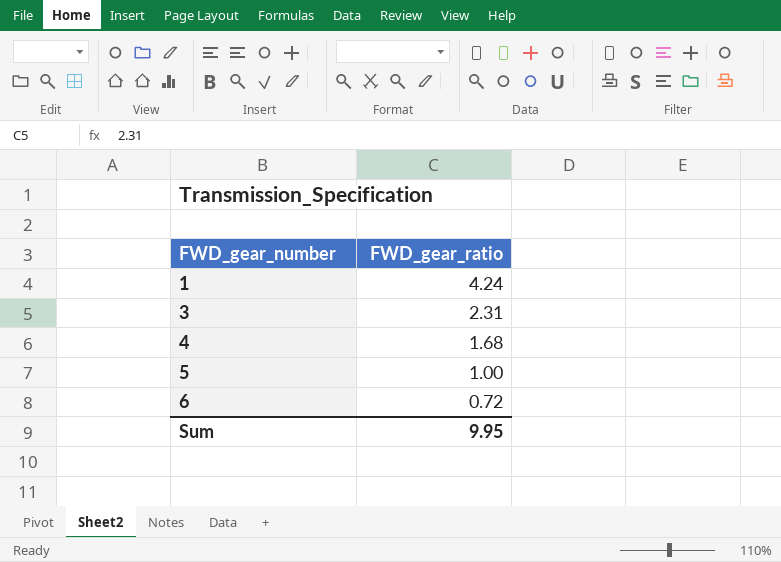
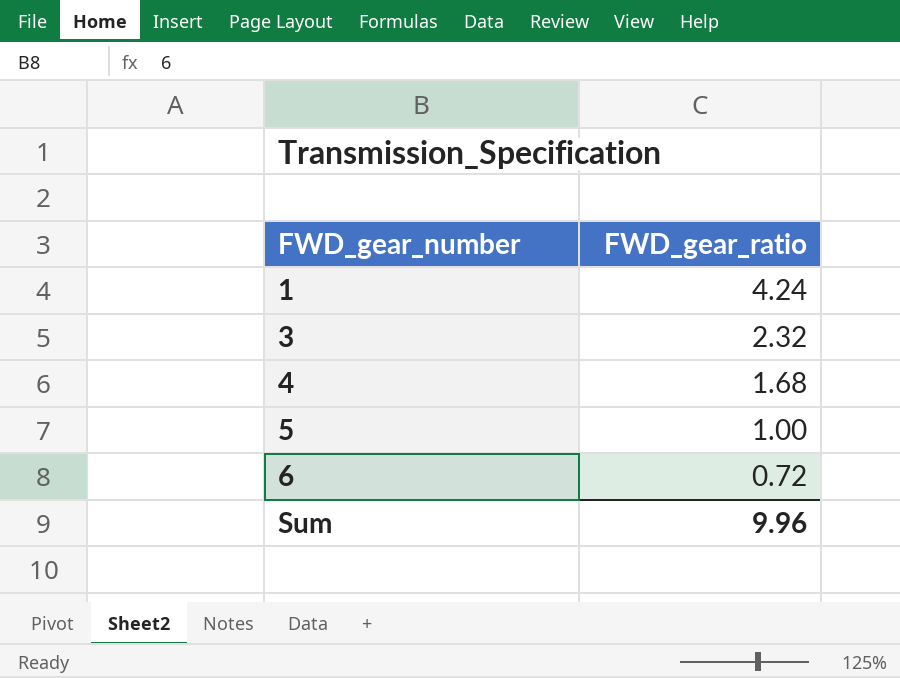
3 | FWD_gear_ratio: 2.31 -> 2.32
Sum | FWD_gear_ratio: 9.95 -> 9.96

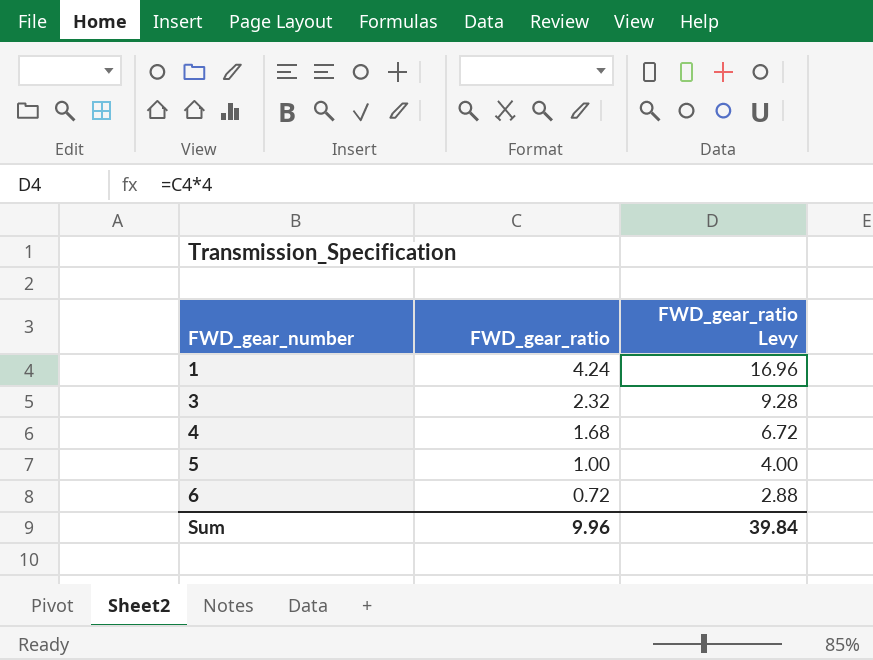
column FWD_gear_ratio Levy | formula: none -> [FWD_gear_ratio] * 4

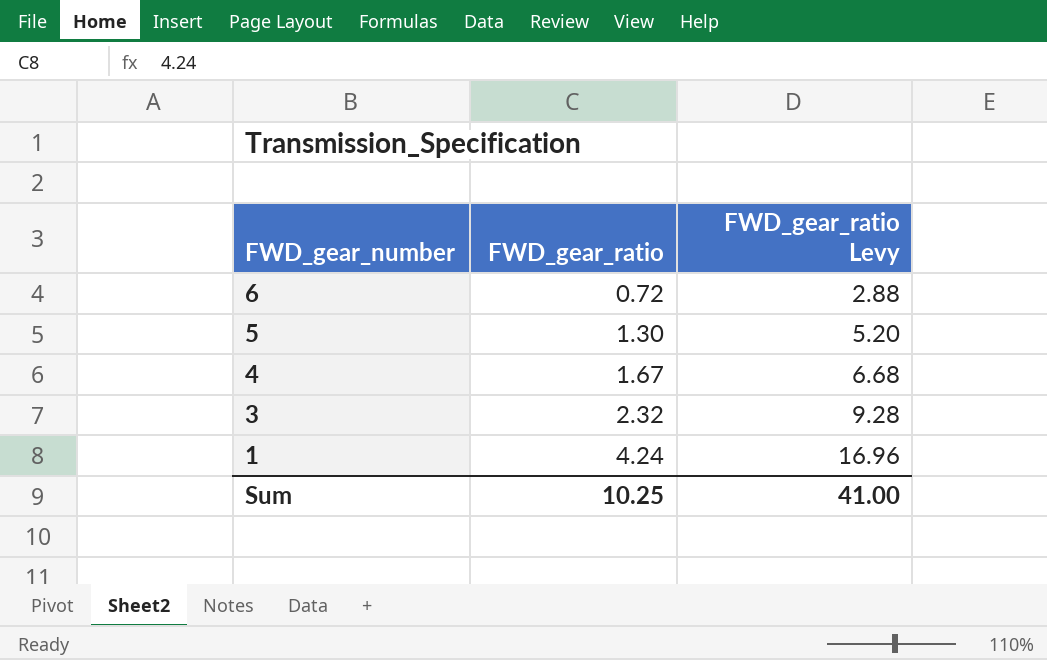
row order: FWD_gear_number ascending -> FWD_gear_number descending
5 | FWD_gear_ratio: 1.00 -> 1.30
5 | FWD_gear_ratio Levy: 4.00 -> 5.20
4 | FWD_gear_ratio: 1.68 -> 1.67
4 | FWD_gear_ratio Levy: 6.72 -> 6.68
Sum | FWD_gear_ratio: 9.96 -> 10.25
Sum | FWD_gear_ratio Levy: 39.84 -> 41.00

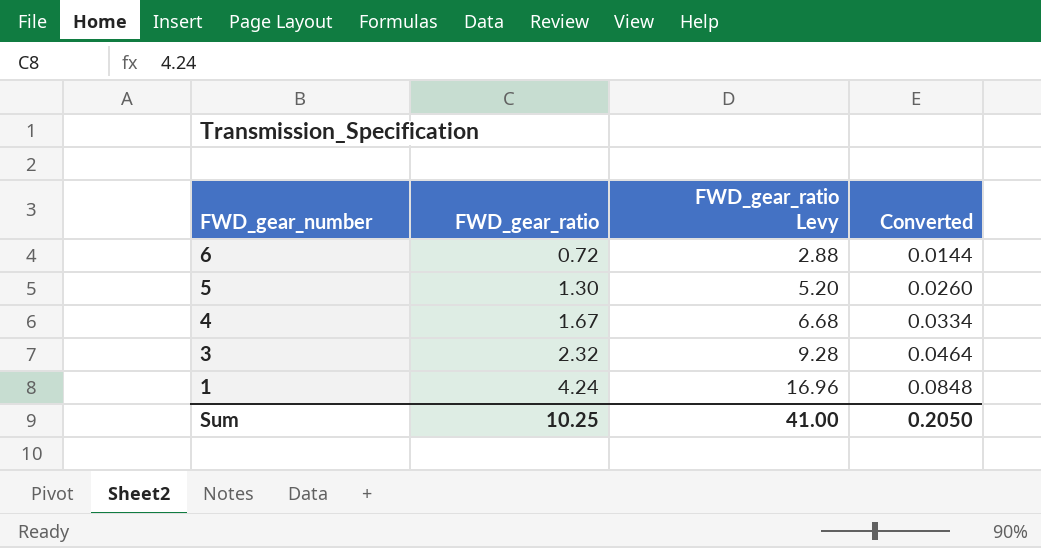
column Converted | formula: none -> [FWD_gear_ratio] * 0.02

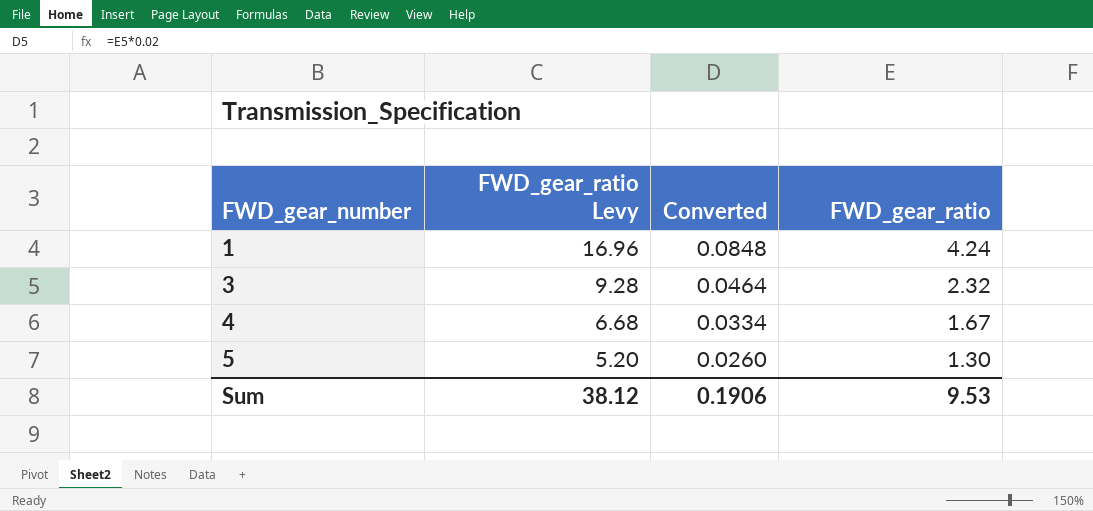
row order: FWD_gear_number descending -> FWD_gear_number ascending
column FWD_gear_ratio | position: 2 -> 4
row 6: 0.72 | 2.88 | 0.0144 -> none
Sum | FWD_gear_ratio Levy: 41.00 -> 38.12
Sum | Converted: 0.2050 -> 0.1906
Sum | FWD_gear_ratio: 10.25 -> 9.53

